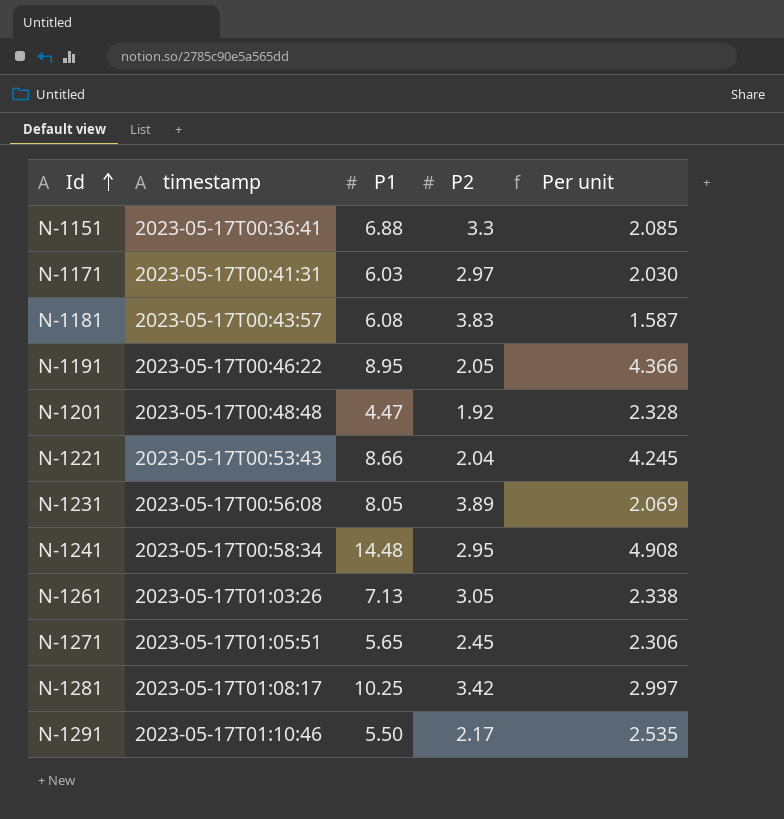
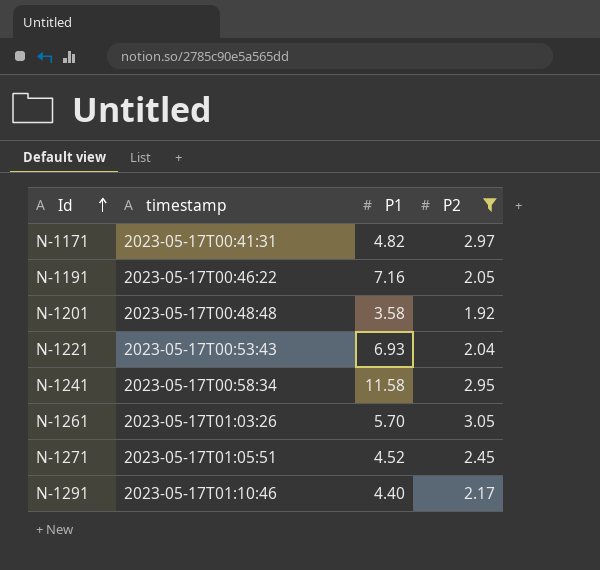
filter: none -> P2 <= 3.05
column Per unit | formula: [P1] / [P2] -> none
N-1171 | P1: 6.03 -> 4.82
N-1191 | P1: 8.95 -> 7.16
N-1201 | P1: 4.47 -> 3.58
N-1221 | P1: 8.66 -> 6.93
N-1241 | P1: 14.48 -> 11.58
N-1261 | P1: 7.13 -> 5.70
N-1271 | P1: 5.65 -> 4.52
N-1291 | P1: 5.50 -> 4.40

